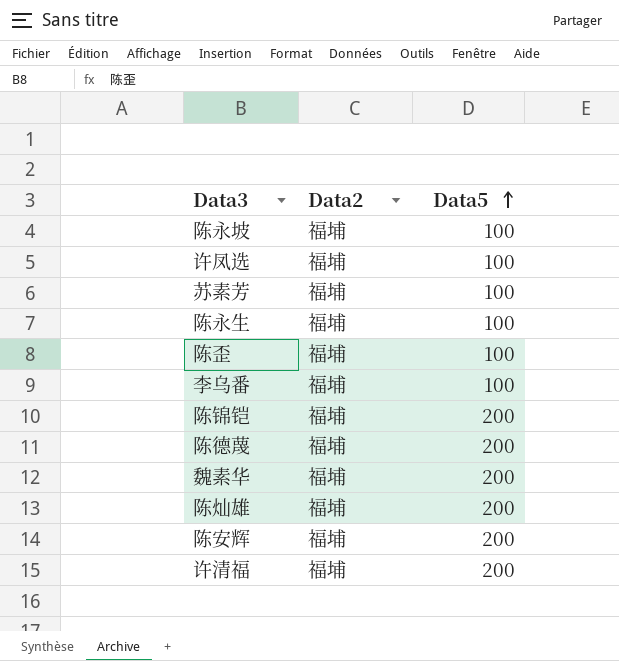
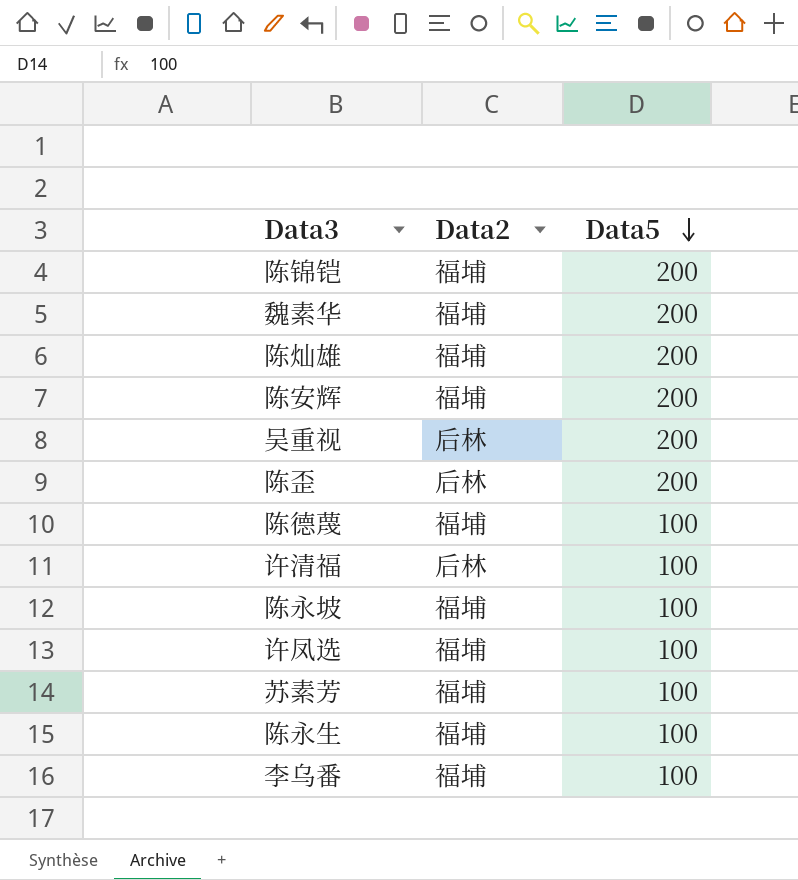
row order: Data5 ascending -> Data5 descending
row 吴重视: none -> 后林 | 200
陈歪 | Data2: 福埔 -> 后林
陈歪 | Data5: 100 -> 200
陈德蔑 | Data5: 200 -> 100
许清福 | Data2: 福埔 -> 后林
许清福 | Data5: 200 -> 100

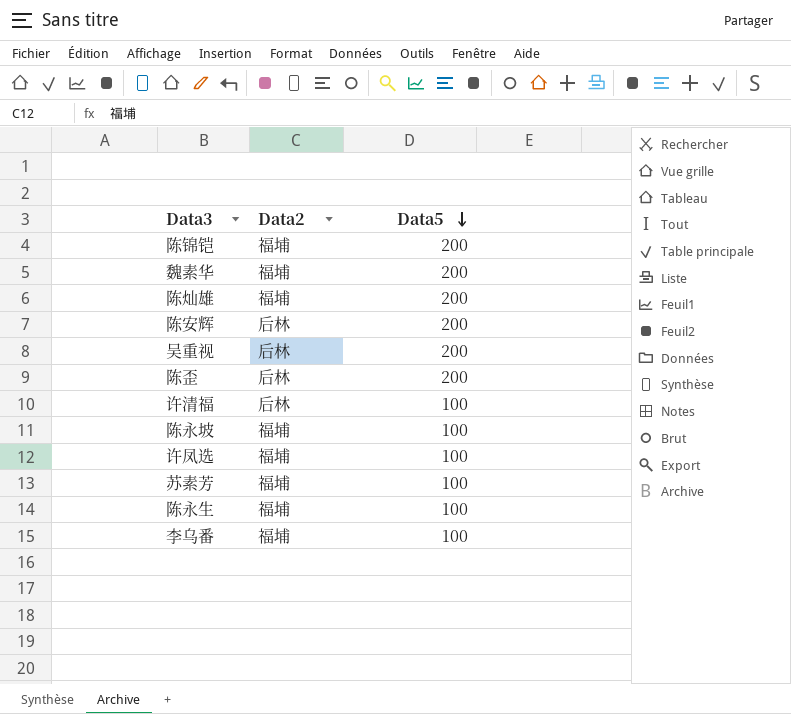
row 陈德蔑: 福埔 | 100 -> none
陈安辉 | Data2: 福埔 -> 后林

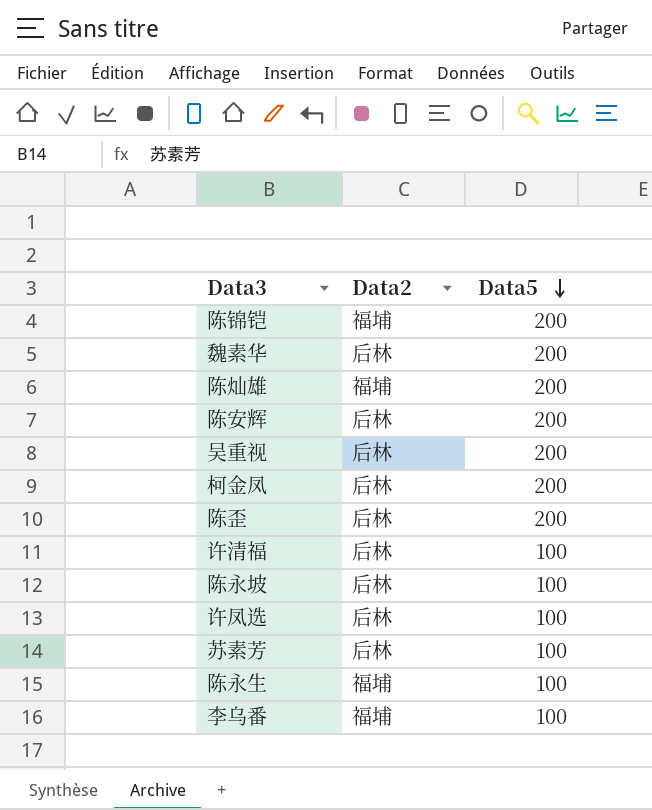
魏素华 | Data2: 福埔 -> 后林
row 柯金凤: none -> 后林 | 200
陈永坡 | Data2: 福埔 -> 后林
许凤选 | Data2: 福埔 -> 后林
苏素芳 | Data2: 福埔 -> 后林

